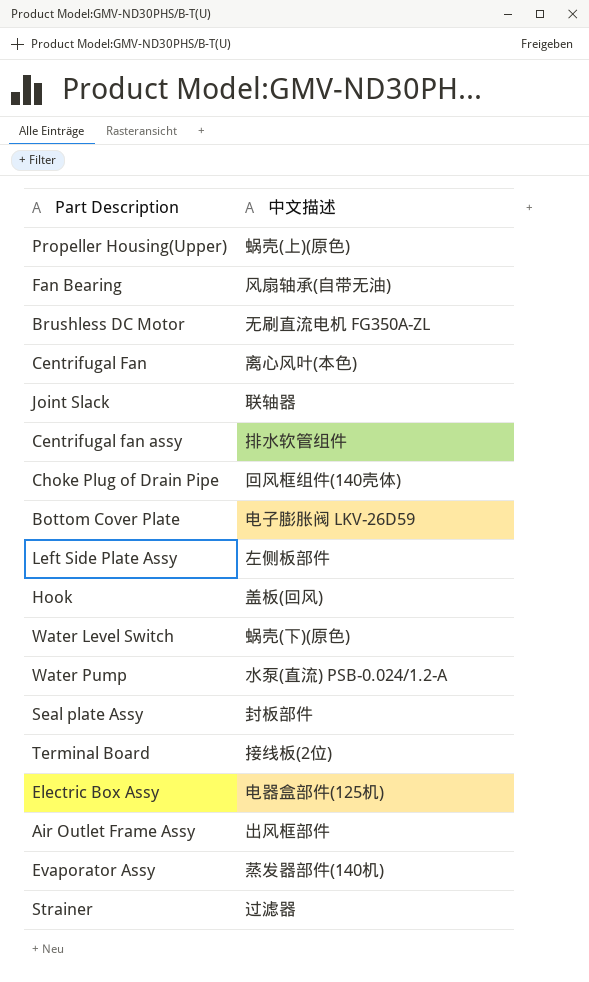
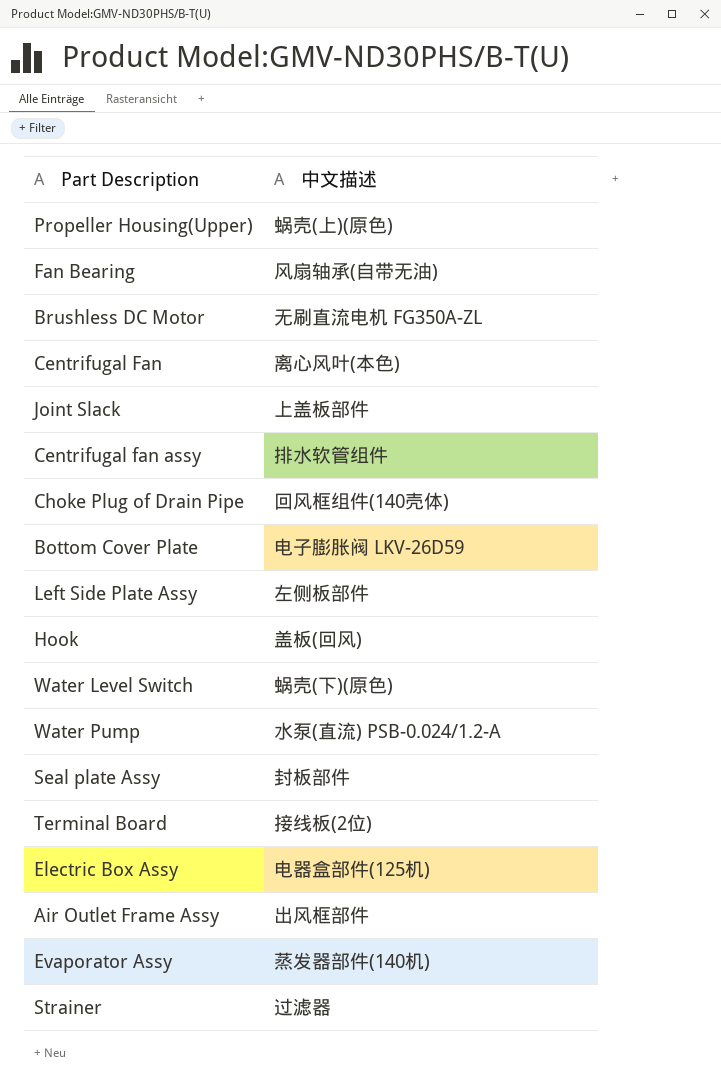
Joint Slack | 中文描述: 联轴器 -> 上盖板部件

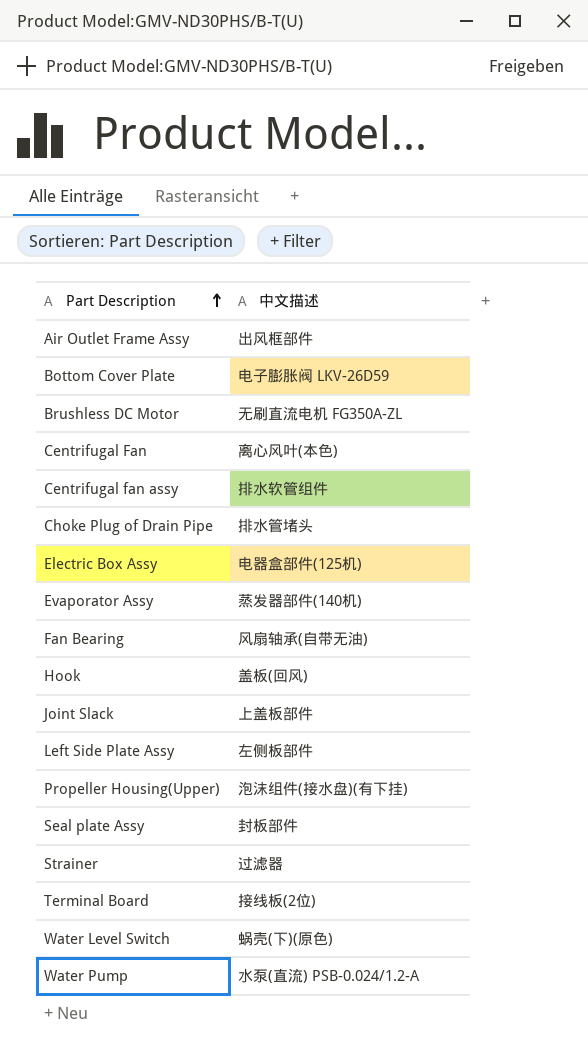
row order: none -> Part Description ascending
Choke Plug of Drain Pipe | 中文描述: 回风框组件(140壳体) -> 排水管堵头
Propeller Housing(Upper) | 中文描述: 蜗壳(上)(原色) -> 泡沫组件(接水盘)(有下挂)

